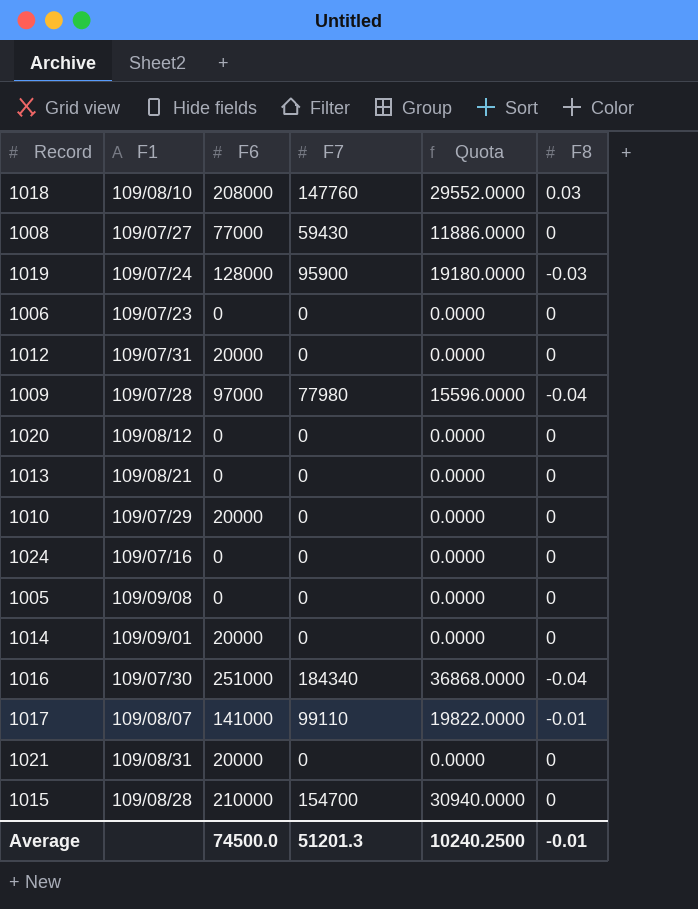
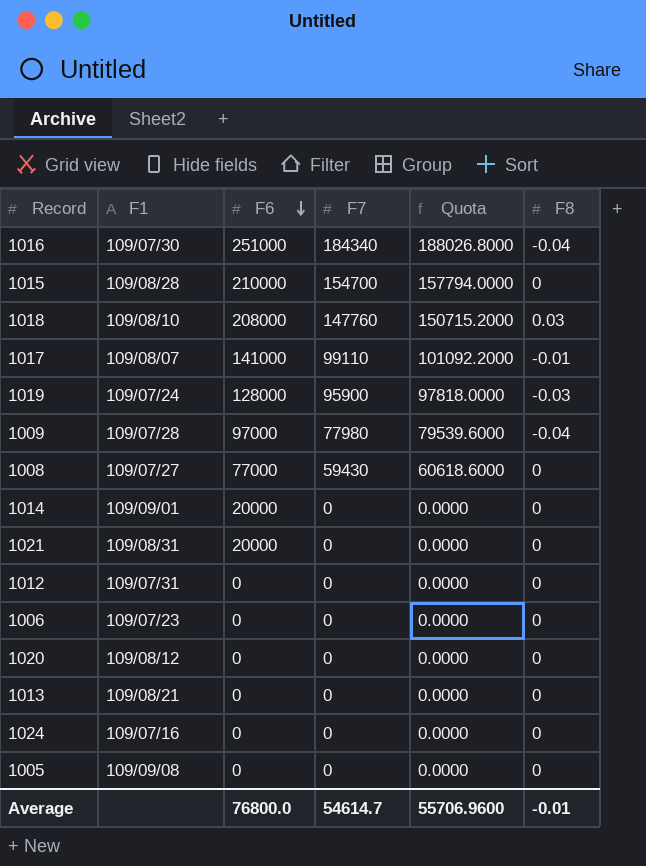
row order: none -> F6 descending
column Quota | formula: [F7] * 0.2 -> [F7] * 1.02
row 1010: 109/07/29 | 20000 | 0 | 0.0000 | 0 -> none
1012 | F6: 20000 -> 0
Average | F6: 74500.0 -> 76800.0
Average | F7: 51201.3 -> 54614.7
Average | Quota: 10240.2500 -> 55706.9600

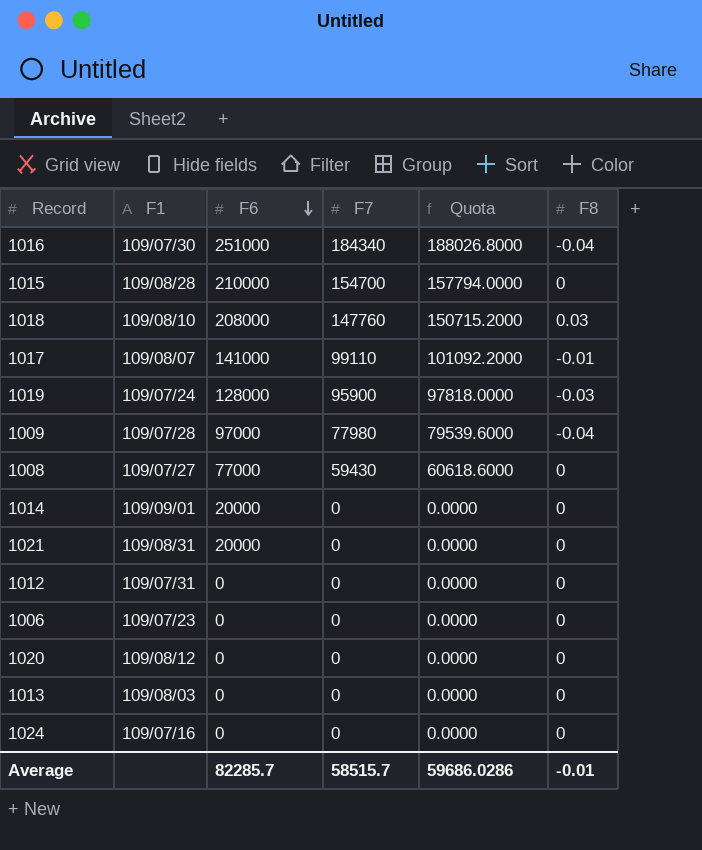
row 1005: 109/09/08 | 0 | 0 | 0.0000 | 0 -> none
1013 | F1: 109/08/21 -> 109/08/03
Average | F6: 76800.0 -> 82285.7
Average | F7: 54614.7 -> 58515.7
Average | Quota: 55706.9600 -> 59686.0286

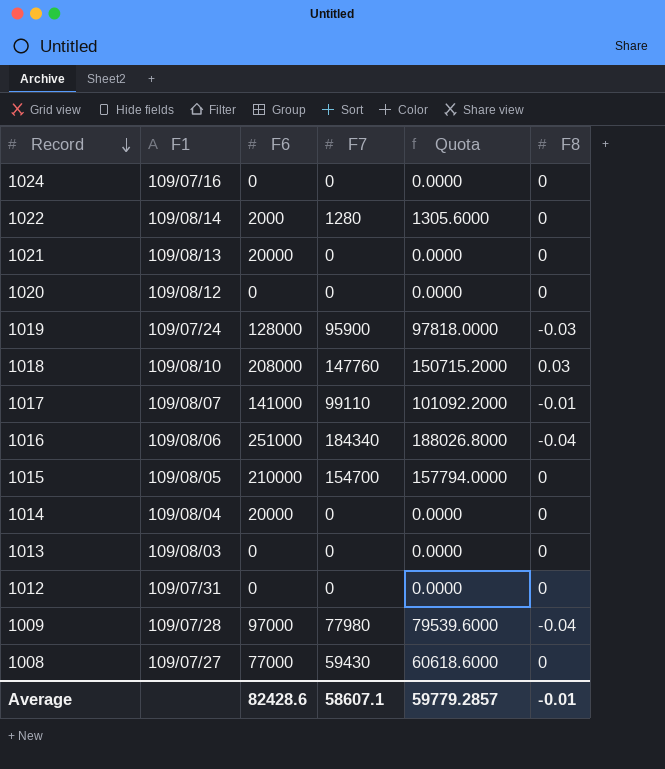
row order: F6 descending -> Record descending
row 1006: 109/07/23 | 0 | 0 | 0.0000 | 0 -> none
row 1022: none -> 109/08/14 | 2000 | 1280 | 1305.6000 | 0
1021 | F1: 109/08/31 -> 109/08/13
1016 | F1: 109/07/30 -> 109/08/06
1015 | F1: 109/08/28 -> 109/08/05
1014 | F1: 109/09/01 -> 109/08/04
Average | F6: 82285.7 -> 82428.6
Average | F7: 58515.7 -> 58607.1
Average | Quota: 59686.0286 -> 59779.2857

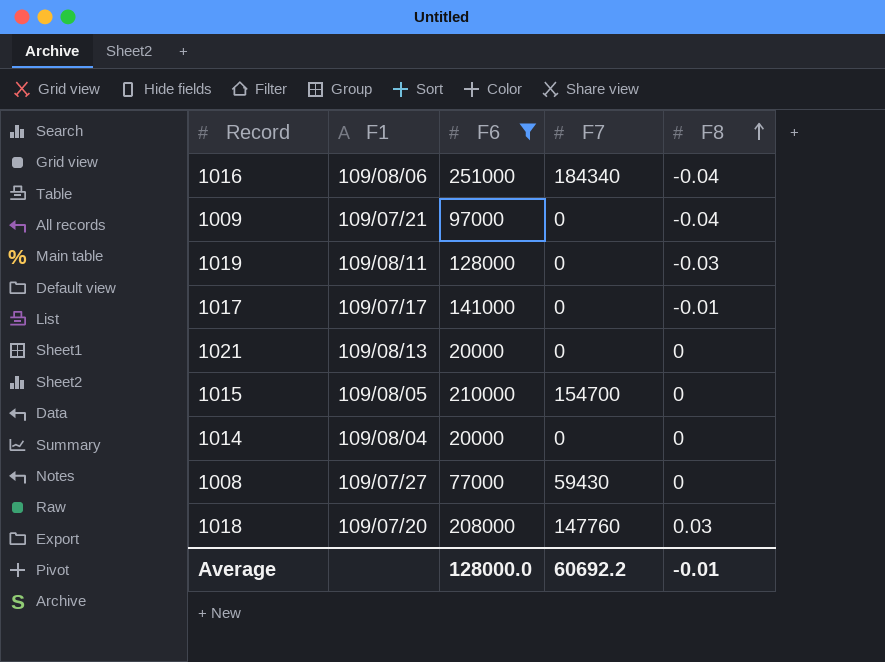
filter: none -> F6 >= 20000
row order: Record descending -> F8 ascending
column Quota | formula: [F7] * 1.02 -> none
1009 | F1: 109/07/28 -> 109/07/21
1009 | F7: 77980 -> 0
1019 | F1: 109/07/24 -> 109/08/11
1019 | F7: 95900 -> 0
1017 | F1: 109/08/07 -> 109/07/17
1017 | F7: 99110 -> 0
1018 | F1: 109/08/10 -> 109/07/20
Average | F6: 82428.6 -> 128000.0
Average | F7: 58607.1 -> 60692.2

